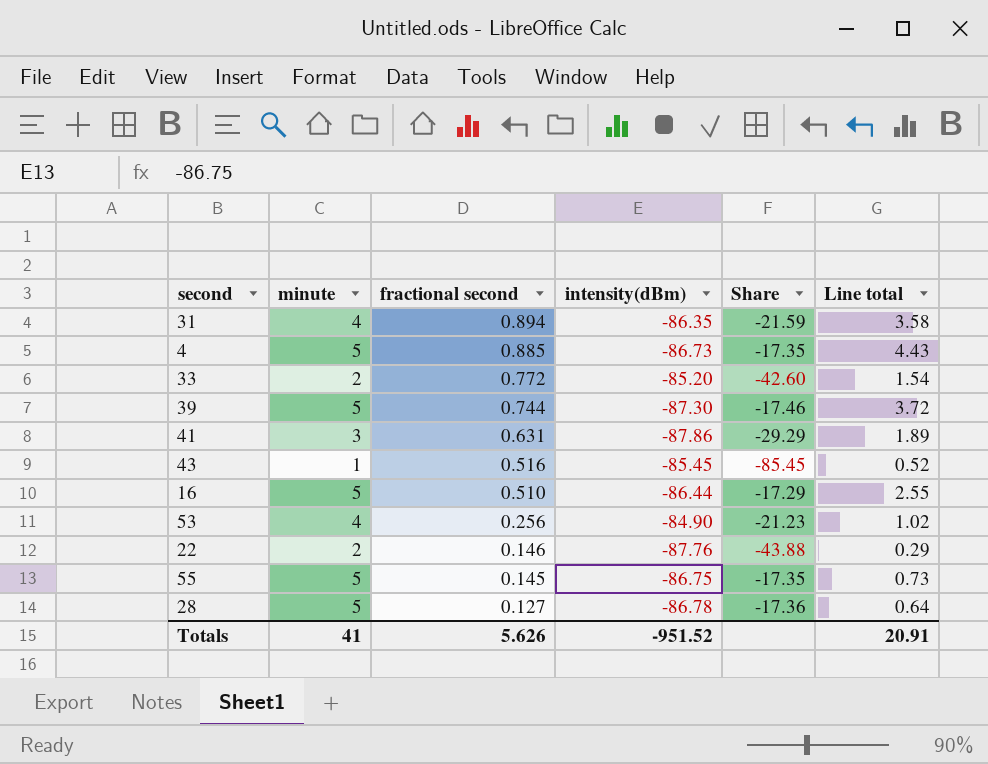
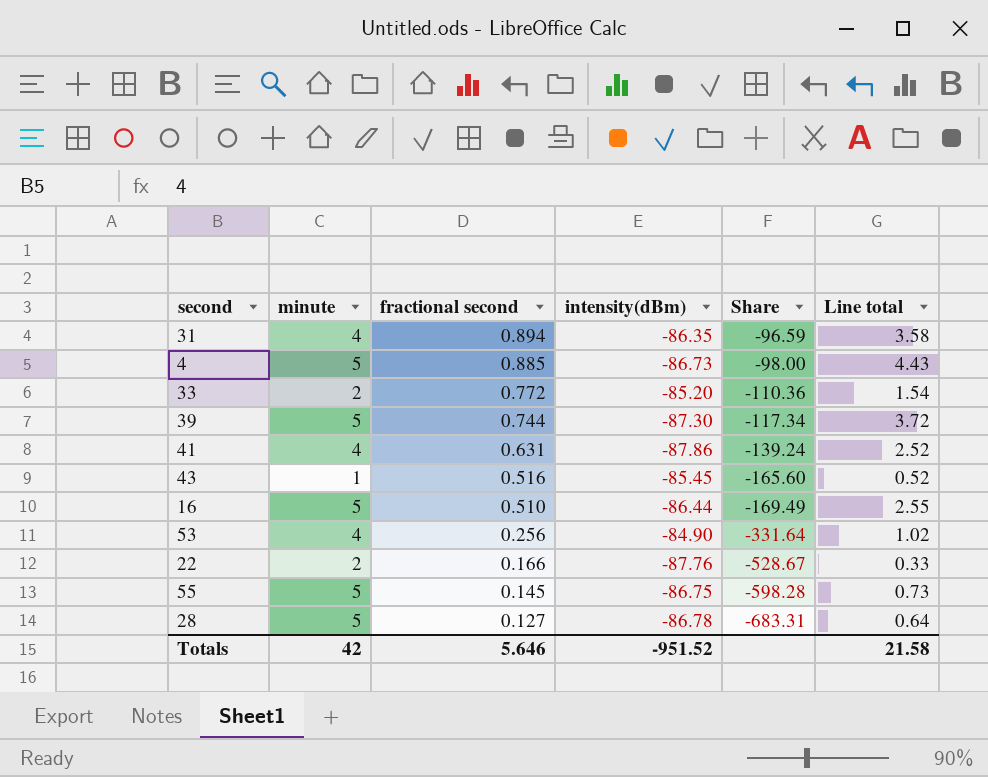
column Share | formula: [intensity(dBm)] / [minute] -> [intensity(dBm)] / [fractional second]
41 | minute: 3 -> 4
41 | Line total: 1.89 -> 2.52
22 | fractional second: 0.146 -> 0.166
22 | Line total: 0.29 -> 0.33
Totals | minute: 41 -> 42
Totals | fractional second: 5.626 -> 5.646
Totals | Line total: 20.91 -> 21.58

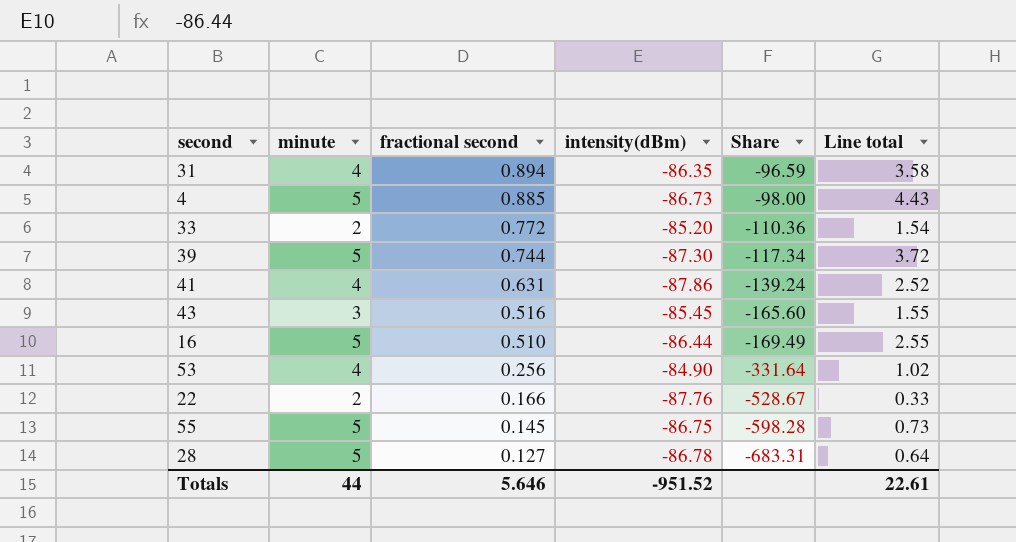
43 | minute: 1 -> 3
43 | Line total: 0.52 -> 1.55
Totals | minute: 42 -> 44
Totals | Line total: 21.58 -> 22.61

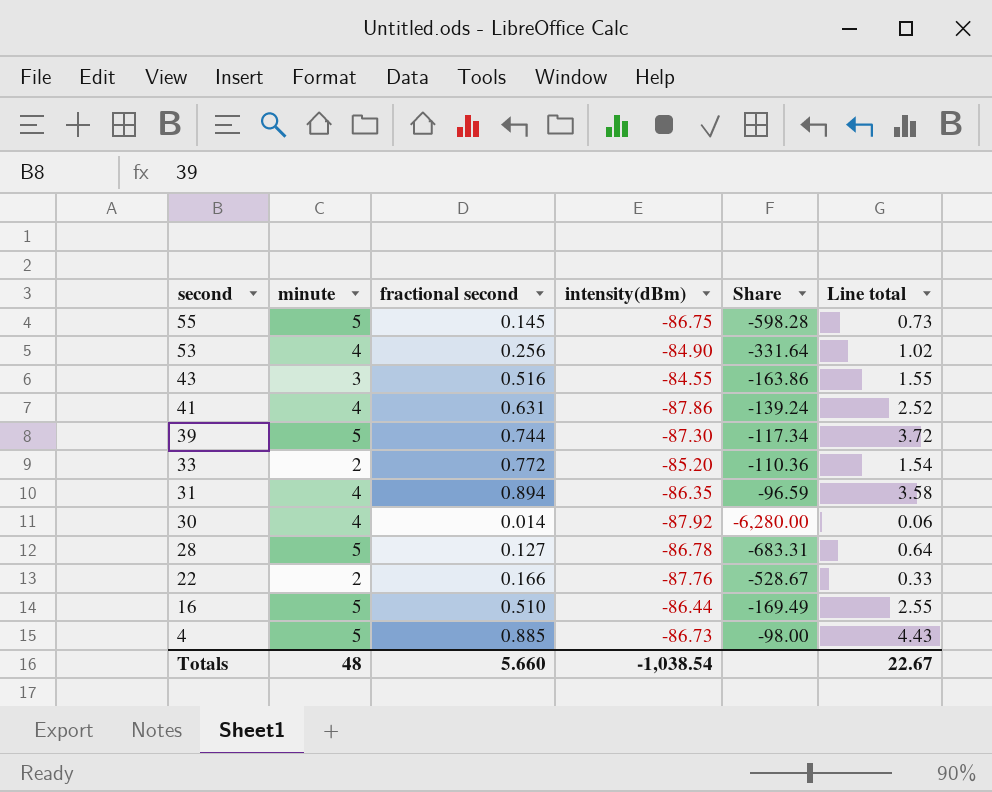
row order: fractional second descending -> second descending
43 | intensity(dBm): -85.45 -> -84.55
43 | Share: -165.60 -> -163.86
row 30: none -> 4 | 0.014 | -87.92 | -6,280.00 | 0.06
Totals | minute: 44 -> 48
Totals | fractional second: 5.646 -> 5.660
Totals | intensity(dBm): -951.52 -> -1,038.54
Totals | Line total: 22.61 -> 22.67

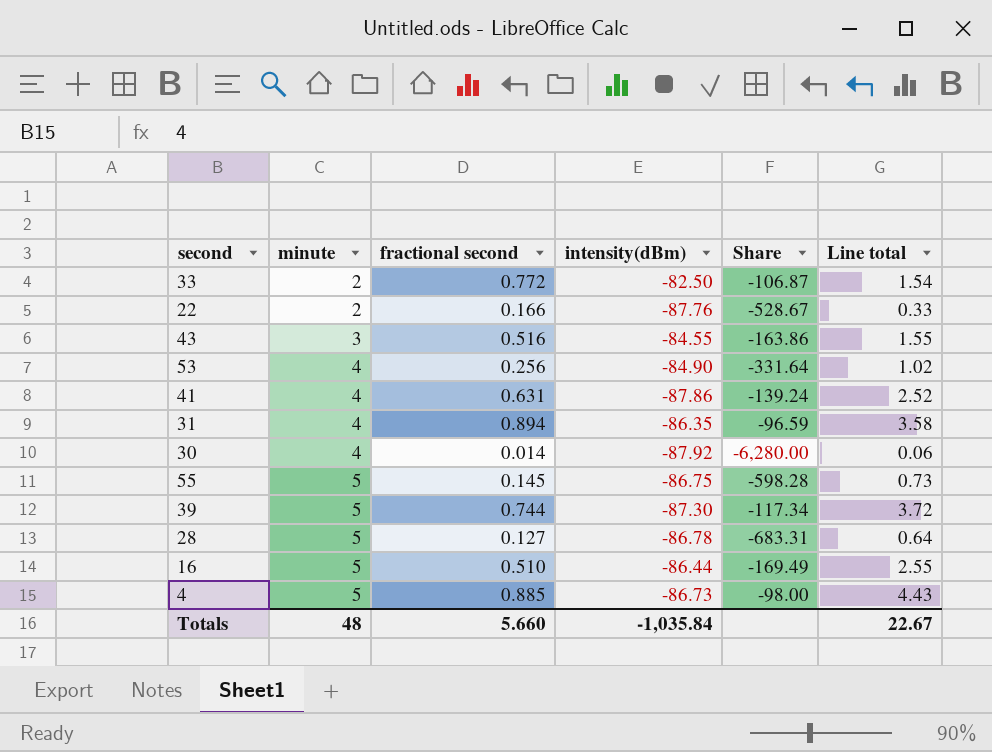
row order: second descending -> minute ascending
33 | intensity(dBm): -85.20 -> -82.50
33 | Share: -110.36 -> -106.87
Totals | intensity(dBm): -1,038.54 -> -1,035.84

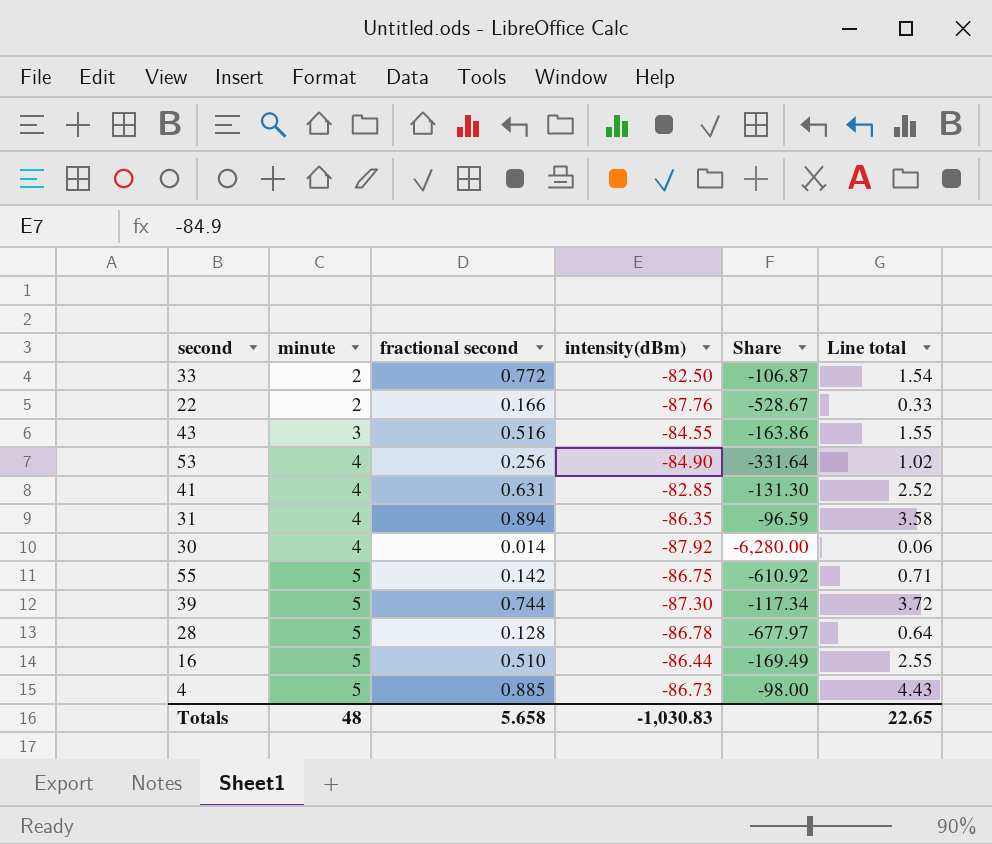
41 | intensity(dBm): -87.86 -> -82.85
41 | Share: -139.24 -> -131.30
55 | fractional second: 0.145 -> 0.142
55 | Share: -598.28 -> -610.92
55 | Line total: 0.73 -> 0.71
28 | fractional second: 0.127 -> 0.128
28 | Share: -683.31 -> -677.97
Totals | fractional second: 5.660 -> 5.658
Totals | intensity(dBm): -1,035.84 -> -1,030.83
Totals | Line total: 22.67 -> 22.65

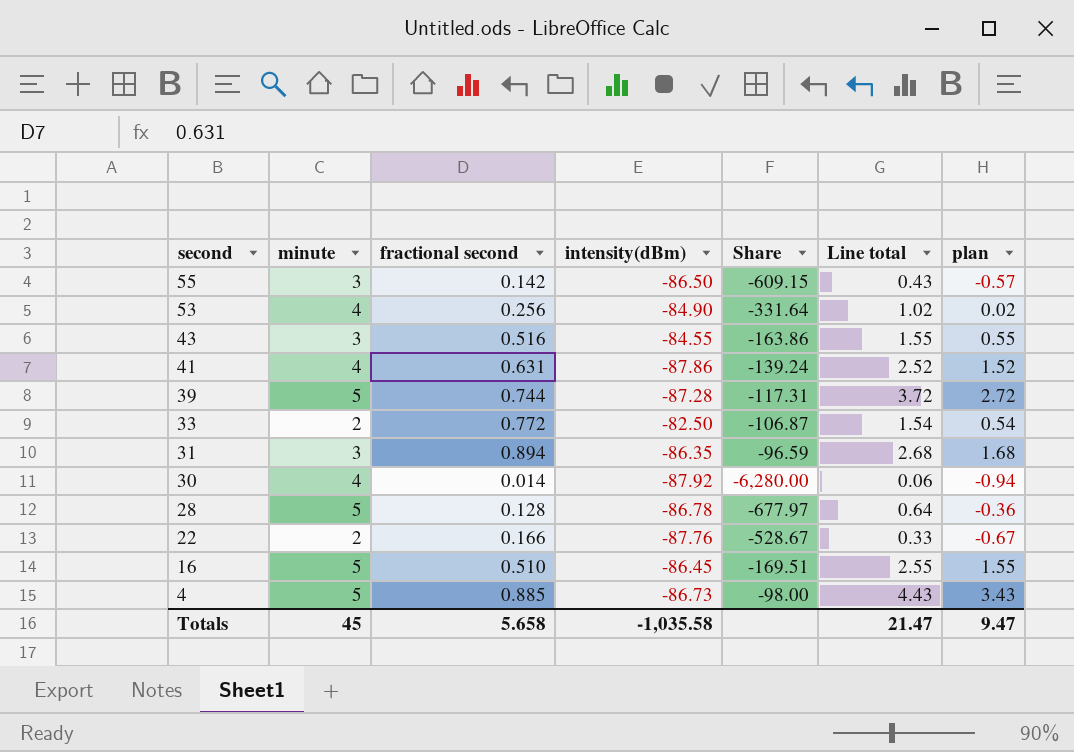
row order: minute ascending -> second descending
column plan | formula: none -> [Line total] - 1
55 | minute: 5 -> 3
55 | intensity(dBm): -86.75 -> -86.50
55 | Share: -610.92 -> -609.15
55 | Line total: 0.71 -> 0.43
41 | intensity(dBm): -82.85 -> -87.86
41 | Share: -131.30 -> -139.24
39 | intensity(dBm): -87.30 -> -87.28
39 | Share: -117.34 -> -117.31
31 | minute: 4 -> 3
31 | Line total: 3.58 -> 2.68
16 | intensity(dBm): -86.44 -> -86.45
16 | Share: -169.49 -> -169.51
Totals | minute: 48 -> 45
Totals | intensity(dBm): -1,030.83 -> -1,035.58
Totals | Line total: 22.65 -> 21.47

